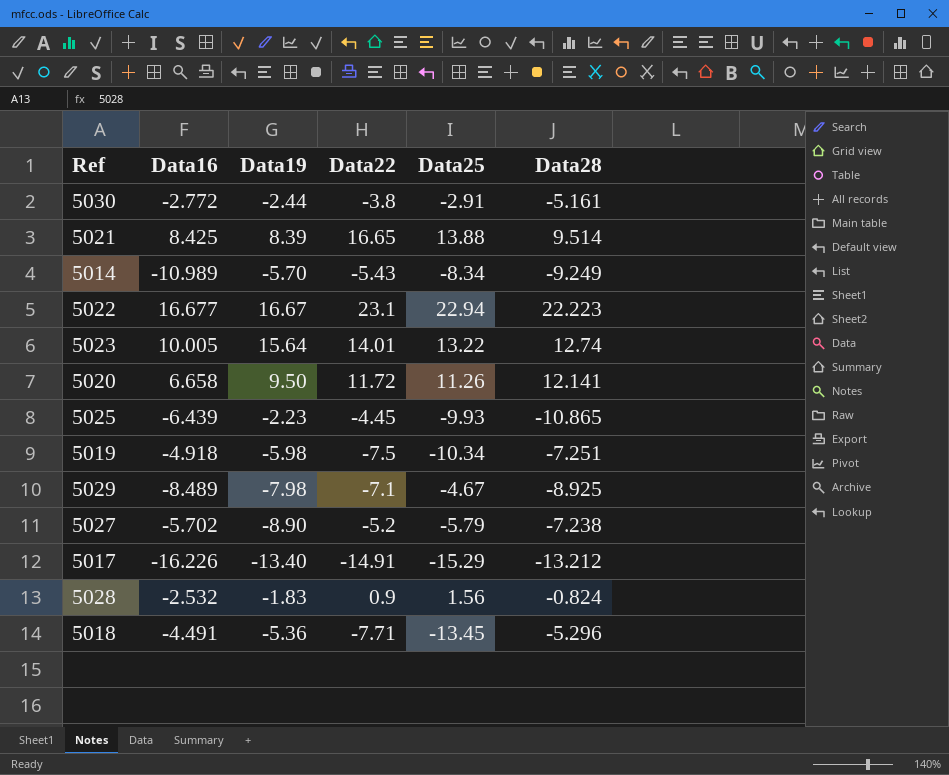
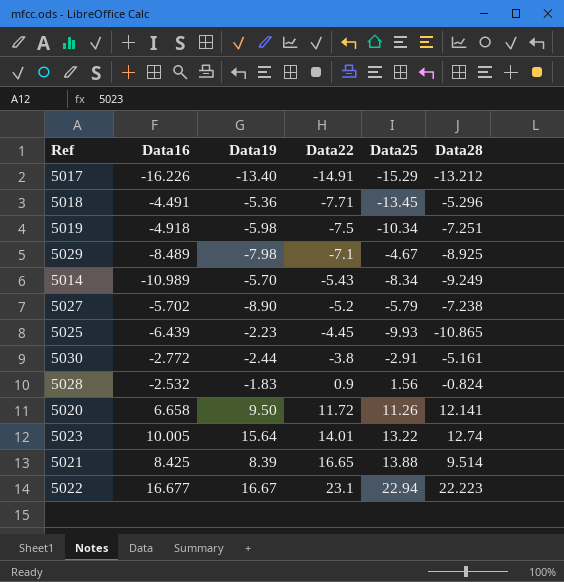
row order: none -> Data22 ascending

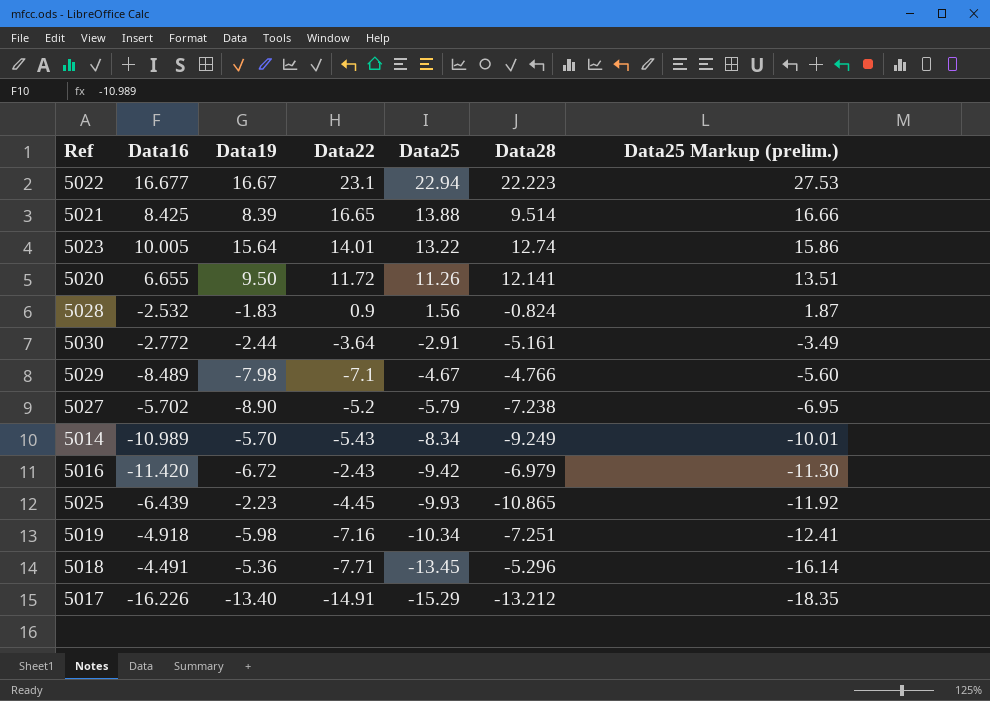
row order: Data22 ascending -> Data25 descending
column Data25 Markup (prelim.) | formula: none -> [Data25] * 1.2
5020 | Data16: 6.658 -> 6.655
5030 | Data22: -3.8 -> -3.64
5029 | Data28: -8.925 -> -4.766
row 5016: none -> -11.420 | -6.72 | -2.43 | -9.42 | -6.979 | -11.30
5019 | Data22: -7.5 -> -7.16

